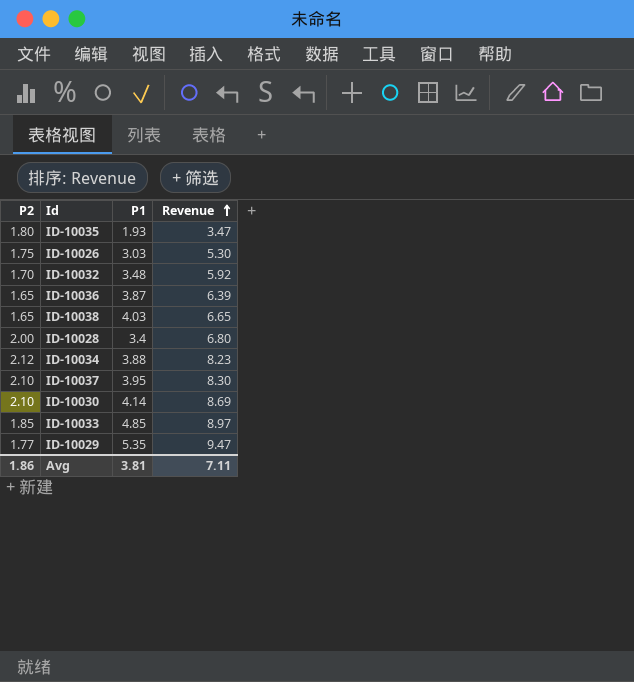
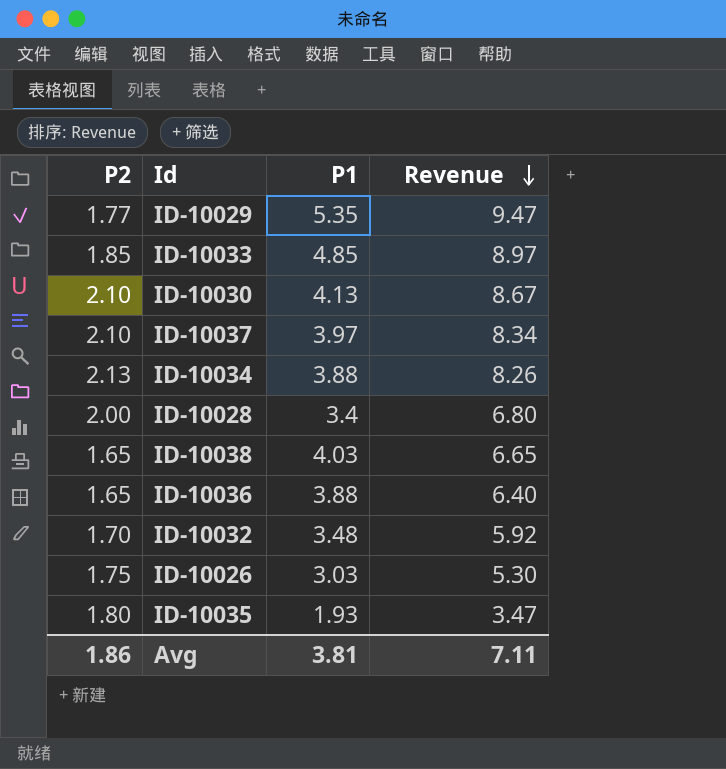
row order: Revenue ascending -> Revenue descending
ID-10030 | P1: 4.14 -> 4.13
ID-10030 | Revenue: 8.69 -> 8.67
ID-10037 | P1: 3.95 -> 3.97
ID-10037 | Revenue: 8.30 -> 8.34
ID-10034 | P2: 2.12 -> 2.13
ID-10034 | Revenue: 8.23 -> 8.26
ID-10036 | P1: 3.87 -> 3.88
ID-10036 | Revenue: 6.39 -> 6.40

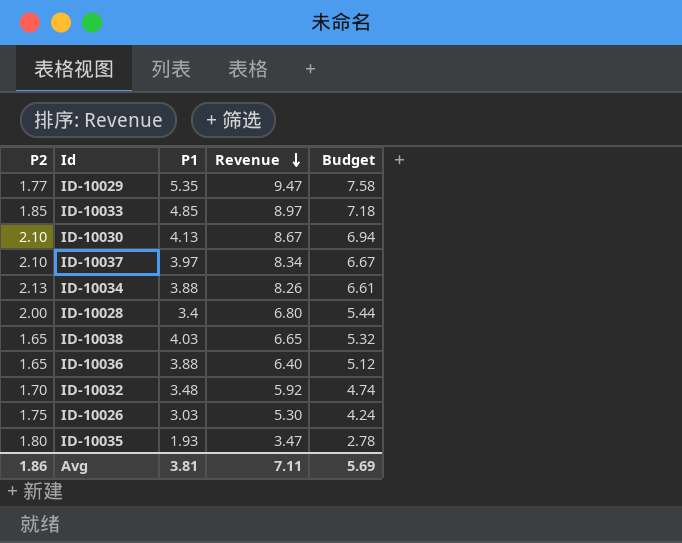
column Budget | formula: none -> [Revenue] * 0.8

